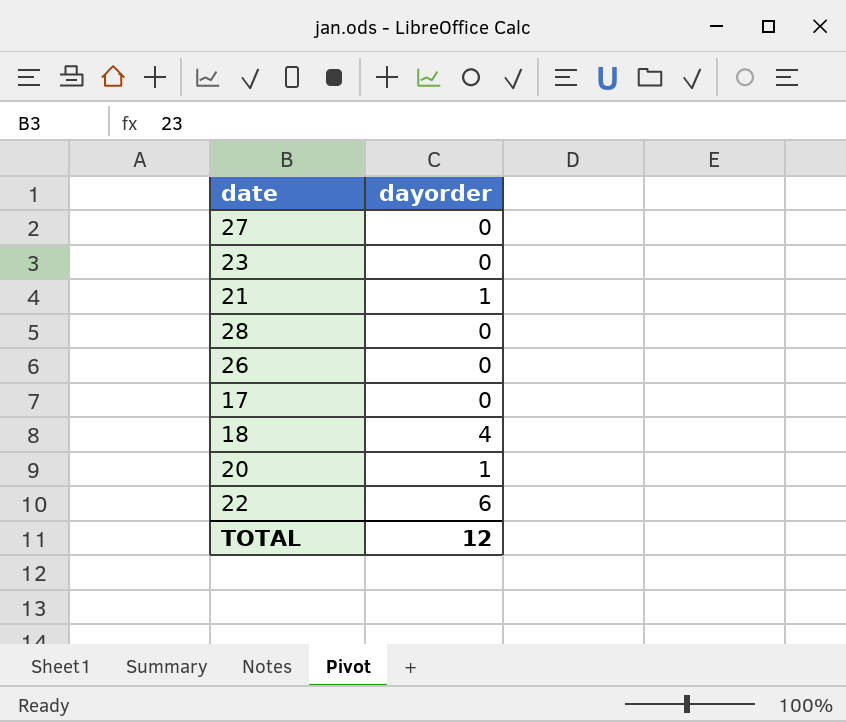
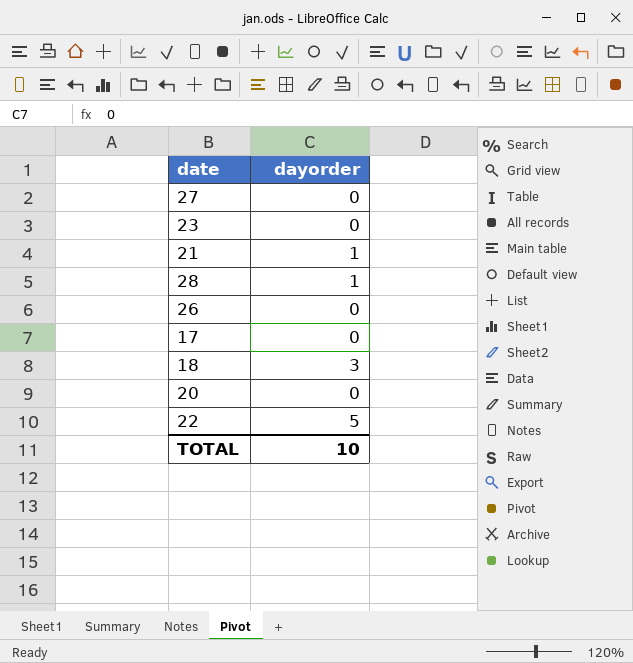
28 | dayorder: 0 -> 1
18 | dayorder: 4 -> 3
20 | dayorder: 1 -> 0
22 | dayorder: 6 -> 5
TOTAL | dayorder: 12 -> 10

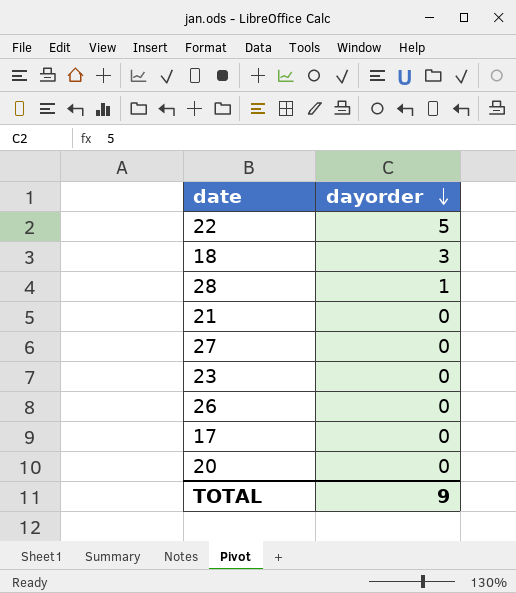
row order: none -> dayorder descending
21 | dayorder: 1 -> 0
TOTAL | dayorder: 10 -> 9

